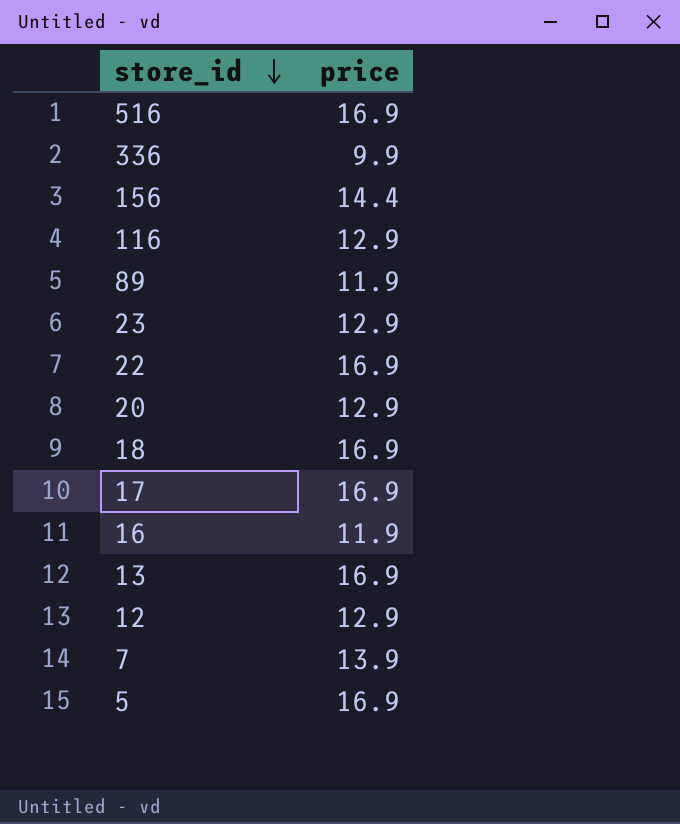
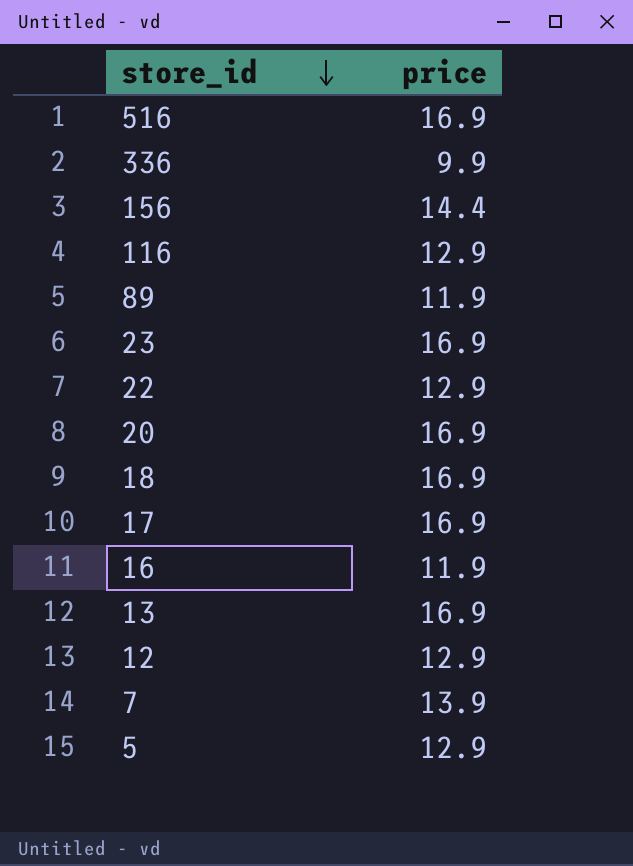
23 | price: 12.9 -> 16.9
22 | price: 16.9 -> 12.9
20 | price: 12.9 -> 16.9
5 | price: 16.9 -> 12.9

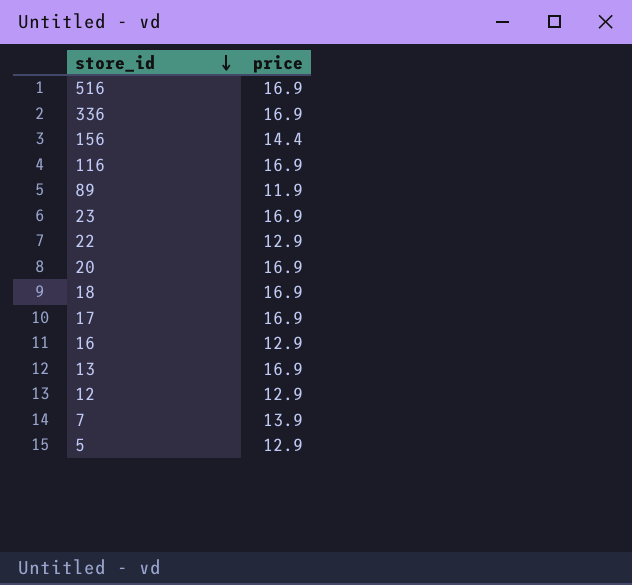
336 | price: 9.9 -> 16.9
116 | price: 12.9 -> 16.9
16 | price: 11.9 -> 12.9

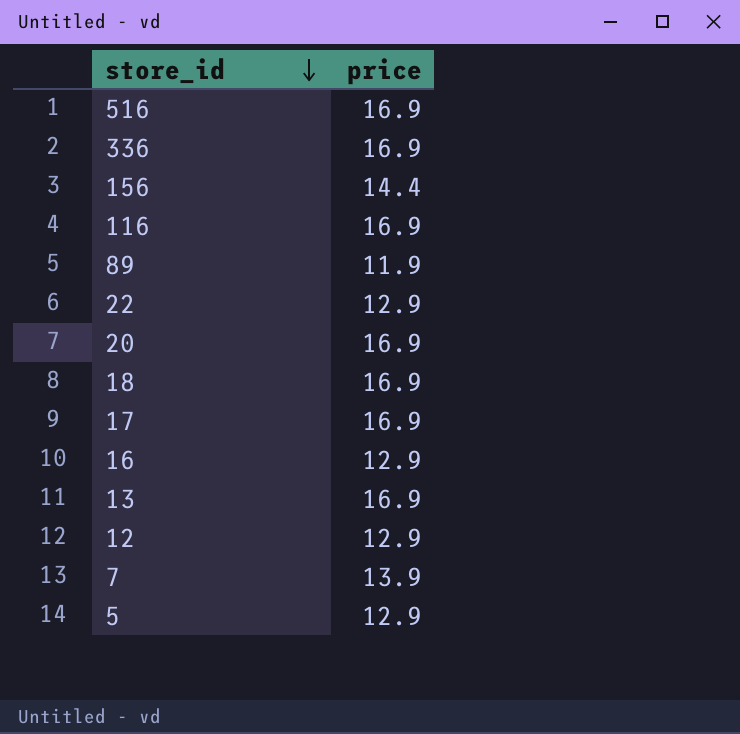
row 23: 16.9 -> none

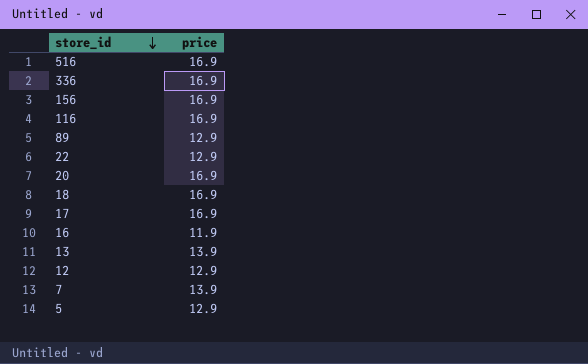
156 | price: 14.4 -> 16.9
89 | price: 11.9 -> 12.9
16 | price: 12.9 -> 11.9
13 | price: 16.9 -> 13.9

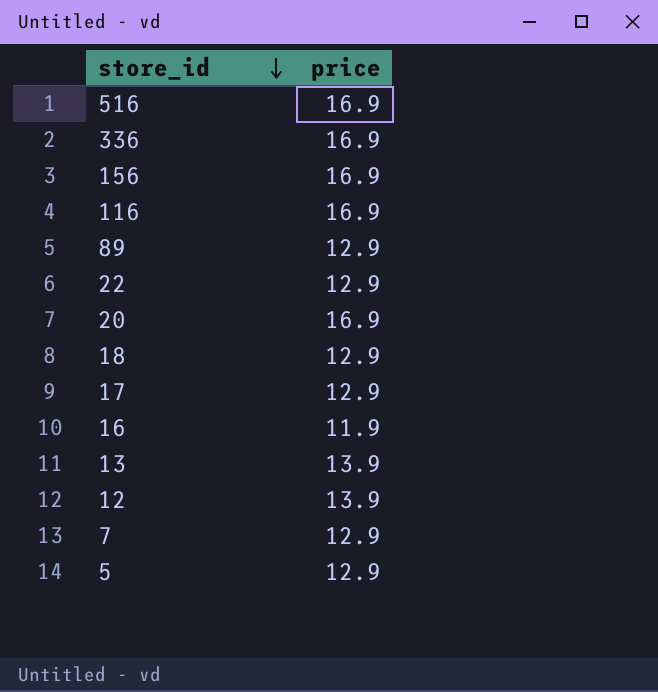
18 | price: 16.9 -> 12.9
17 | price: 16.9 -> 12.9
12 | price: 12.9 -> 13.9
7 | price: 13.9 -> 12.9

